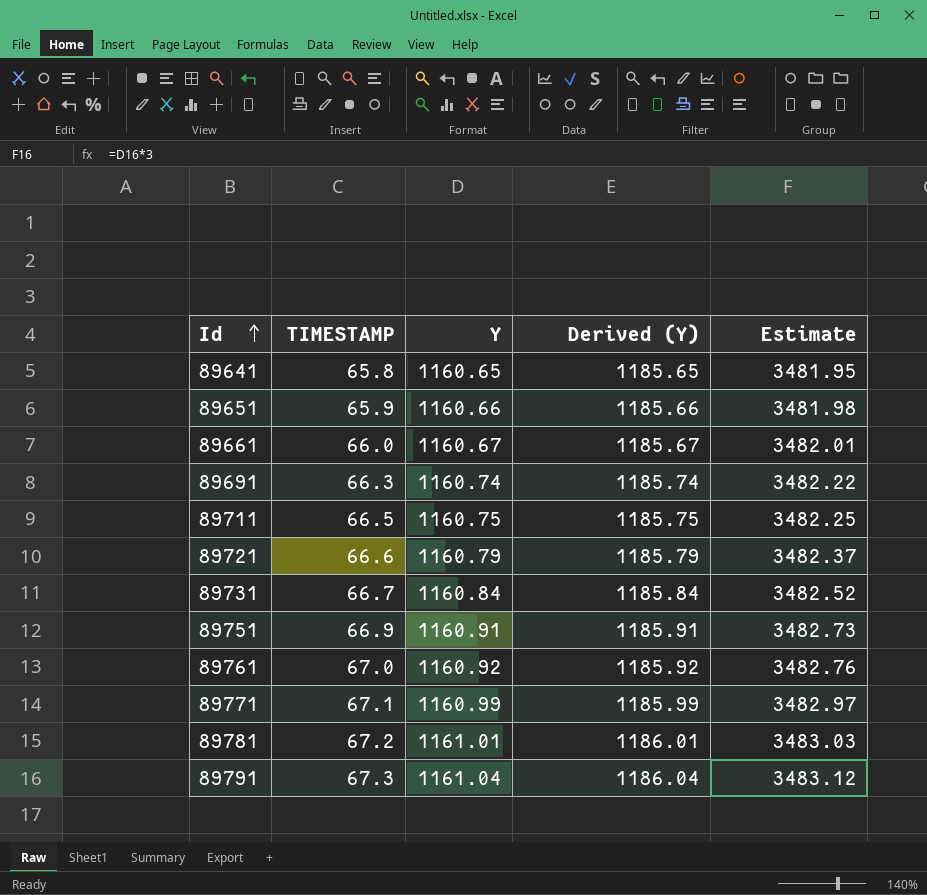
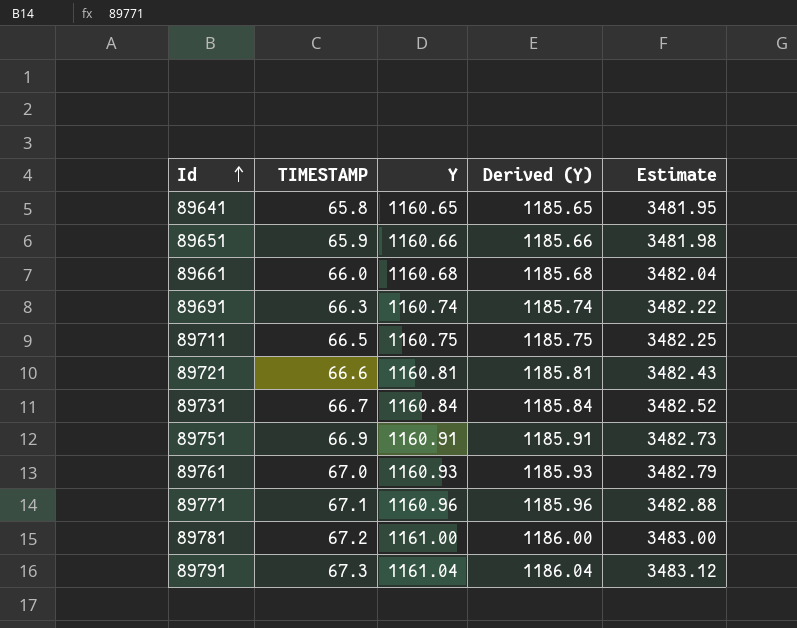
89661 | Y: 1160.67 -> 1160.68
89661 | Derived (Y): 1185.67 -> 1185.68
89661 | Estimate: 3482.01 -> 3482.04
89721 | Y: 1160.79 -> 1160.81
89721 | Derived (Y): 1185.79 -> 1185.81
89721 | Estimate: 3482.37 -> 3482.43
89761 | Y: 1160.92 -> 1160.93
89761 | Derived (Y): 1185.92 -> 1185.93
89761 | Estimate: 3482.76 -> 3482.79
89771 | Y: 1160.99 -> 1160.96
89771 | Derived (Y): 1185.99 -> 1185.96
89771 | Estimate: 3482.97 -> 3482.88
89781 | Y: 1161.01 -> 1161.00
89781 | Derived (Y): 1186.01 -> 1186.00
89781 | Estimate: 3483.03 -> 3483.00

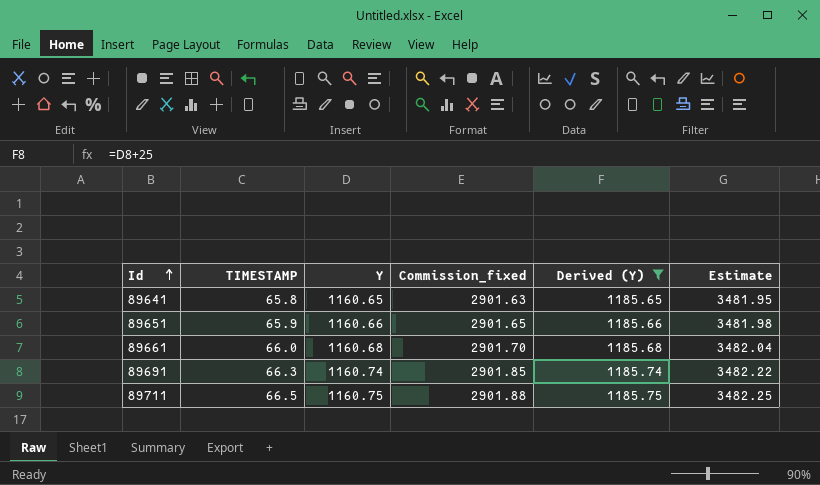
filter: none -> Derived (Y) <= 1185.75
column Commission_fixed | formula: none -> [Y] * 2.5

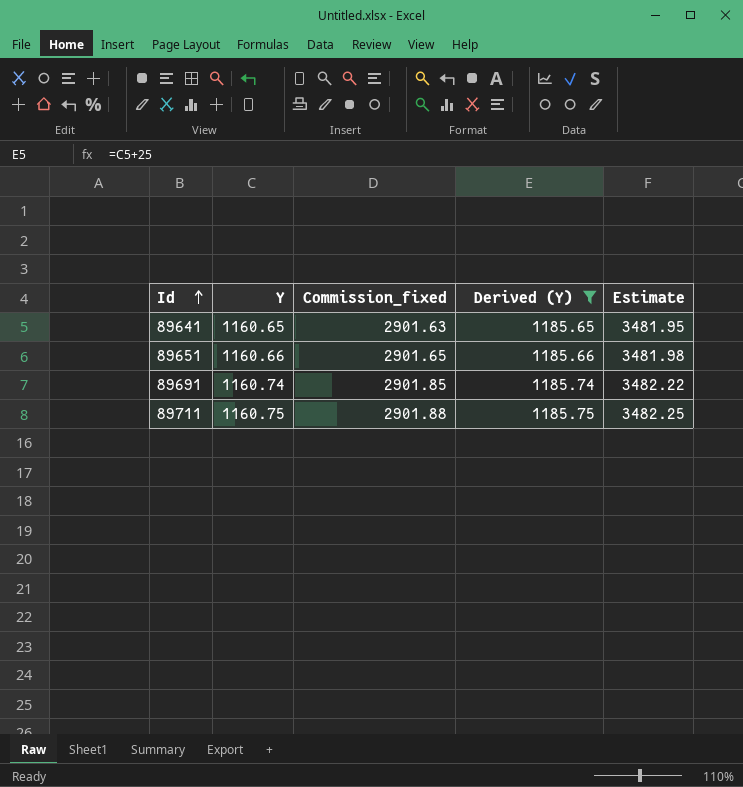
column TIMESTAMP | position: 2 -> none
row 89661: 66.0 | 1160.68 | 2901.70 | 1185.68 | 3482.04 -> none

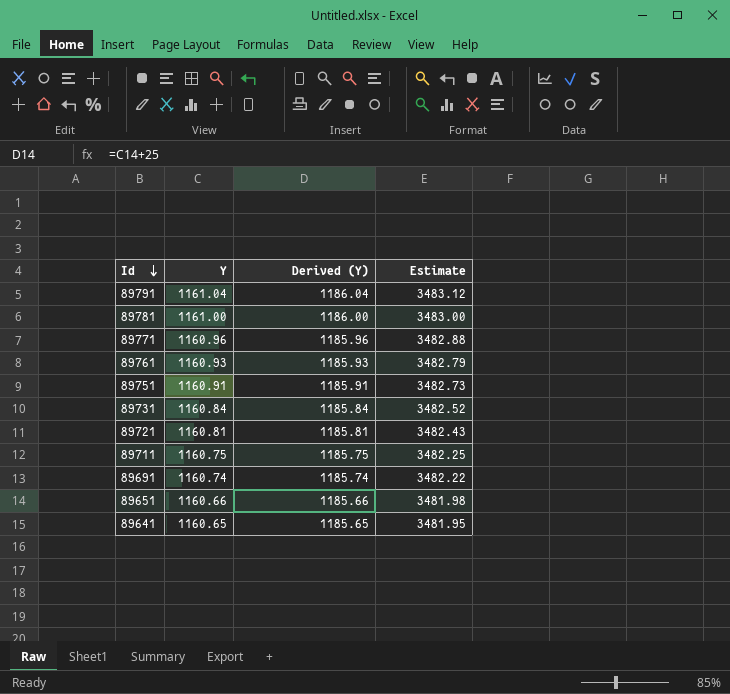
filter: Derived (Y) <= 1185.75 -> none
row order: Id ascending -> Id descending
column Commission_fixed | formula: [Y] * 2.5 -> none

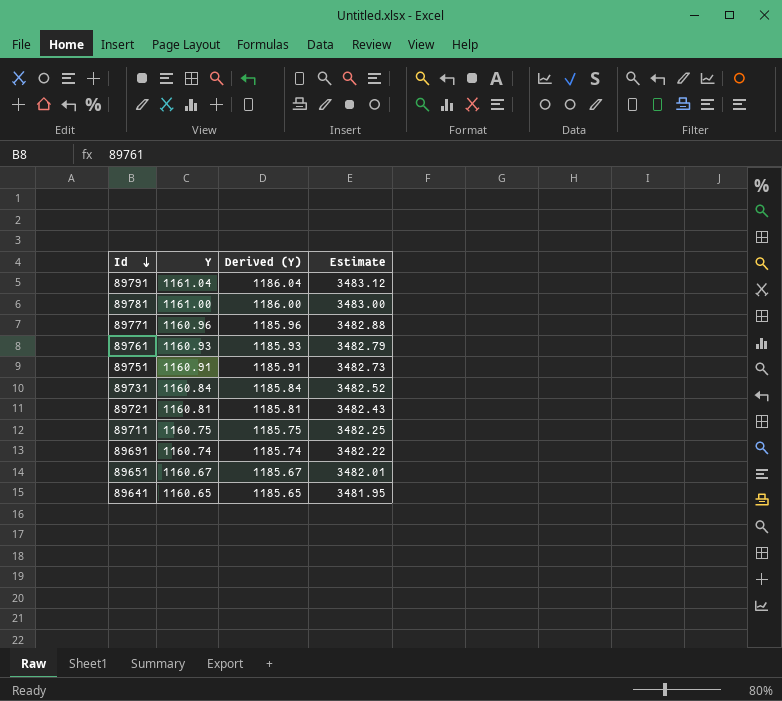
89651 | Y: 1160.66 -> 1160.67
89651 | Derived (Y): 1185.66 -> 1185.67
89651 | Estimate: 3481.98 -> 3482.01

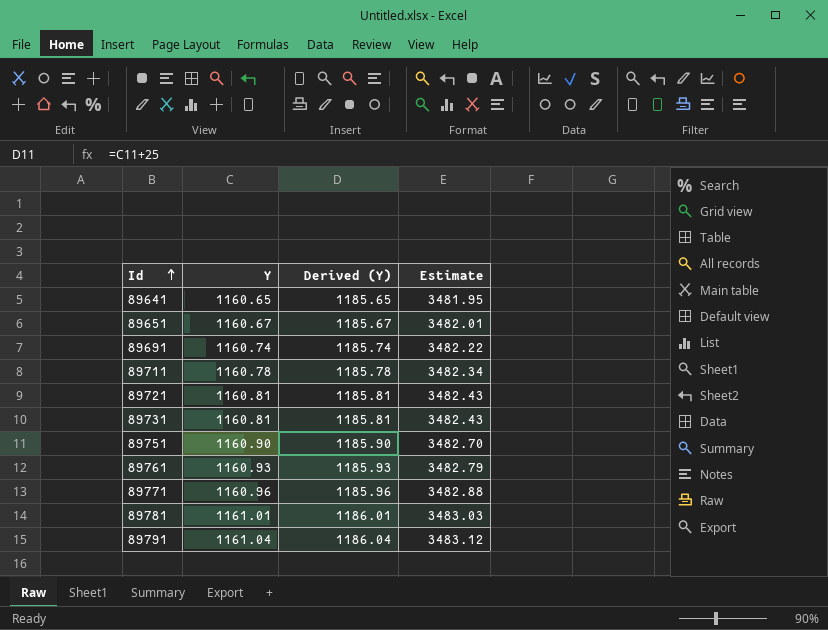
row order: Id descending -> Id ascending
89711 | Y: 1160.75 -> 1160.78
89711 | Derived (Y): 1185.75 -> 1185.78
89711 | Estimate: 3482.25 -> 3482.34
89731 | Y: 1160.84 -> 1160.81
89731 | Derived (Y): 1185.84 -> 1185.81
89731 | Estimate: 3482.52 -> 3482.43
89751 | Y: 1160.91 -> 1160.90
89751 | Derived (Y): 1185.91 -> 1185.90
89751 | Estimate: 3482.73 -> 3482.70
89781 | Y: 1161.00 -> 1161.01
89781 | Derived (Y): 1186.00 -> 1186.01
89781 | Estimate: 3483.00 -> 3483.03

